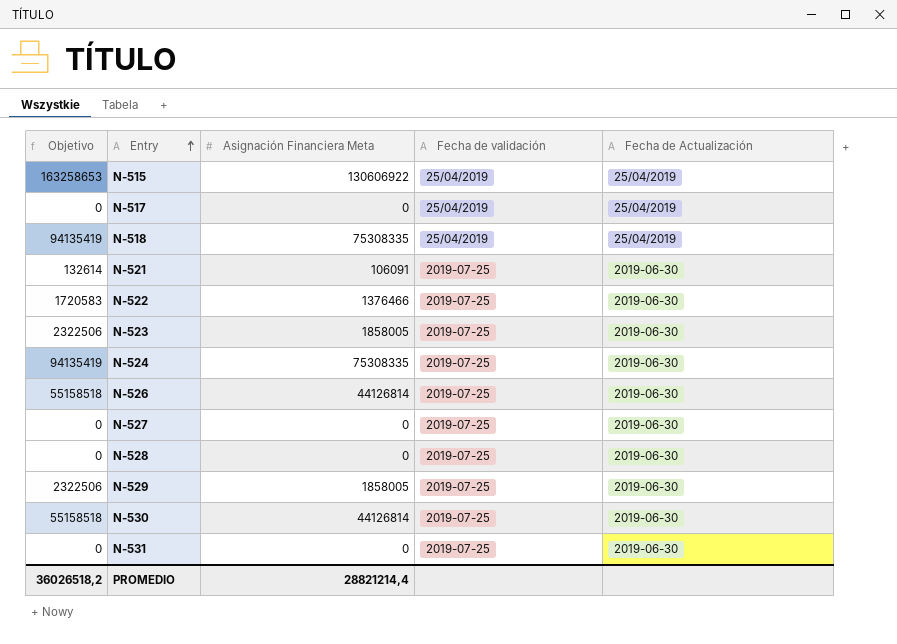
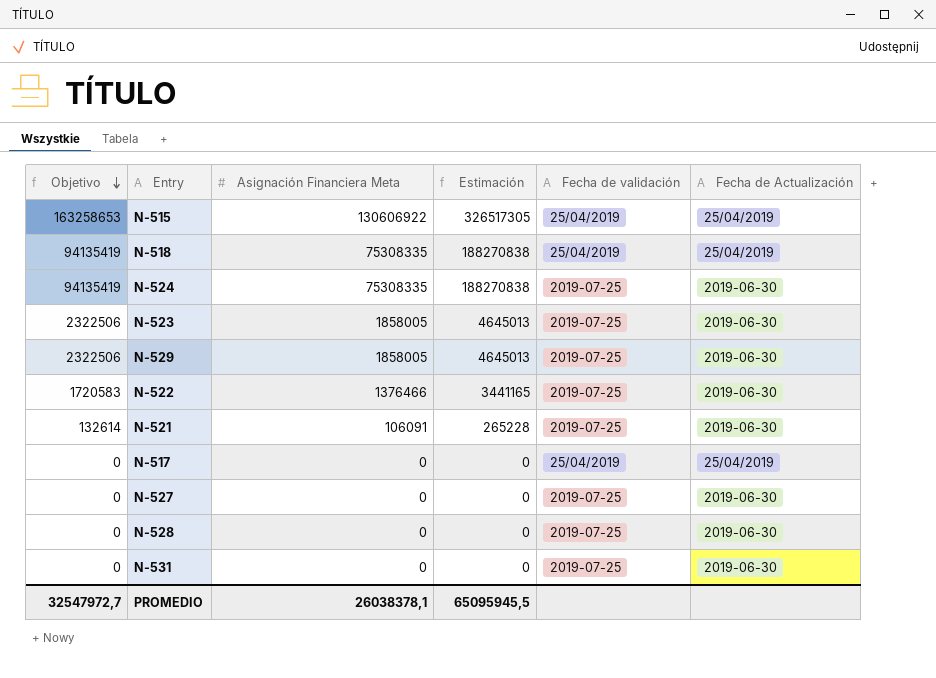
row order: Entry ascending -> Objetivo descending
column Estimación | formula: none -> [Asignación Financiera Meta] * 2,5
row N-526: 55158518 | 44126814 | 2019-07-25 | 2019-06-30 -> none
row N-530: 55158518 | 44126814 | 2019-07-25 | 2019-06-30 -> none
PROMEDIO | Objetivo: 36026518,2 -> 32547972,7
PROMEDIO | Asignación Financiera Meta: 28821214,4 -> 26038378,1

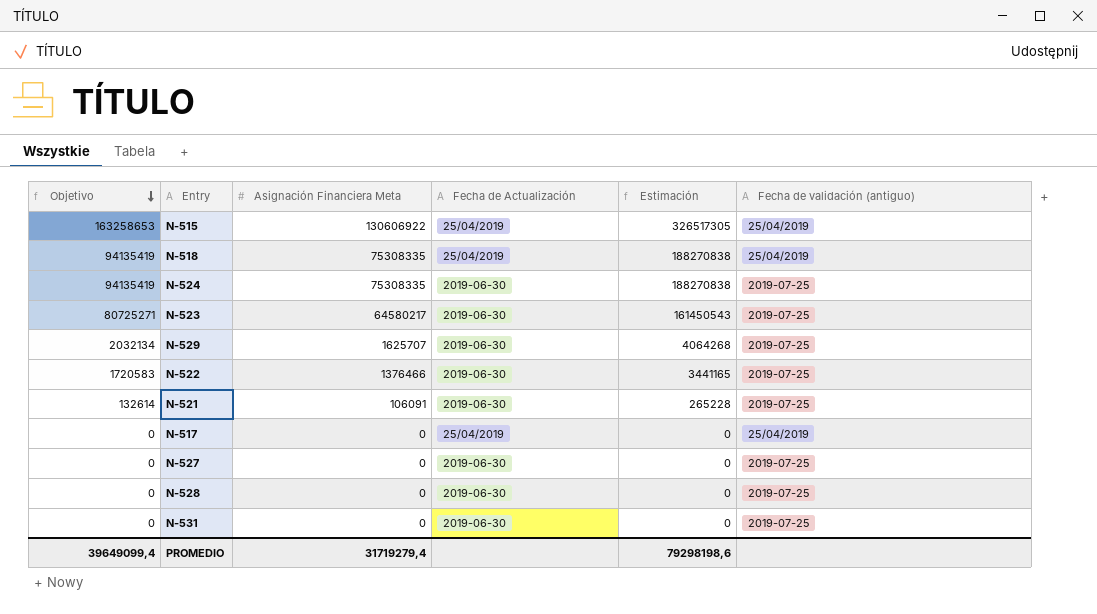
column Fecha de Actualización | position: 6 -> 4
column name: Fecha de validación -> Fecha de validación (antiguo)
N-523 | Objetivo: 2322506 -> 80725271
N-523 | Asignación Financiera Meta: 1858005 -> 64580217
N-523 | Estimación: 4645013 -> 161450543
N-529 | Objetivo: 2322506 -> 2032134
N-529 | Asignación Financiera Meta: 1858005 -> 1625707
N-529 | Estimación: 4645013 -> 4064268
PROMEDIO | Objetivo: 32547972,7 -> 39649099,4
PROMEDIO | Asignación Financiera Meta: 26038378,1 -> 31719279,4
PROMEDIO | Estimación: 65095945,5 -> 79298198,6

